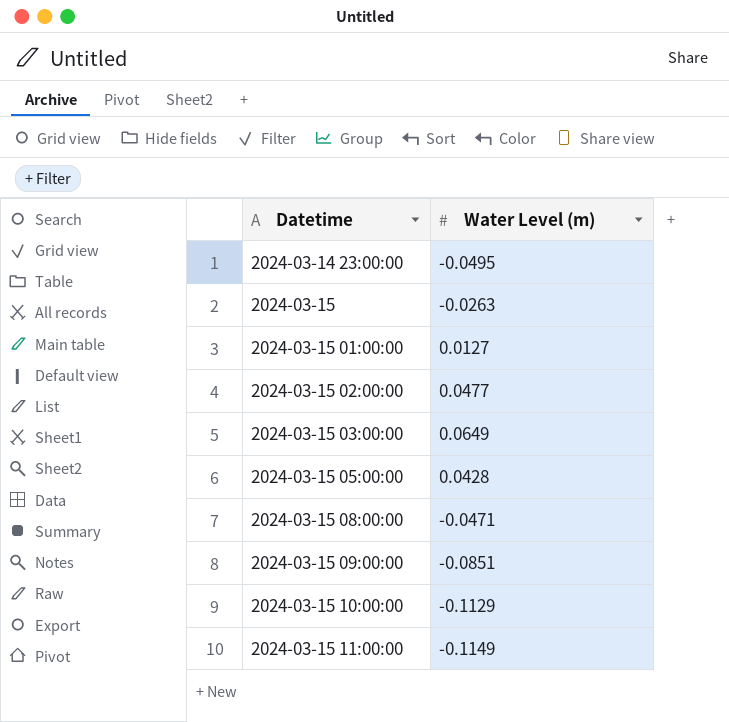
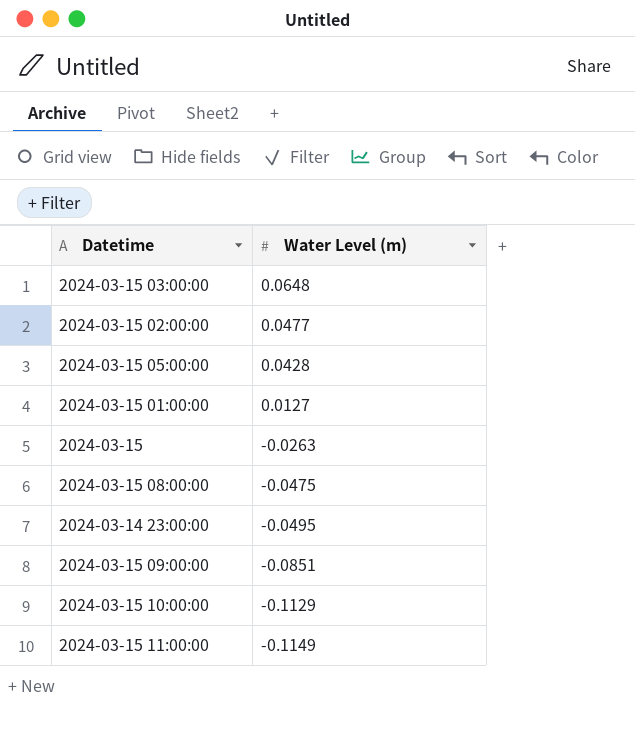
row order: Datetime ascending -> Water Level (m) descending
2024-03-15 03:00:00 | Water Level (m): 0.0649 -> 0.0648
2024-03-15 08:00:00 | Water Level (m): -0.0471 -> -0.0475

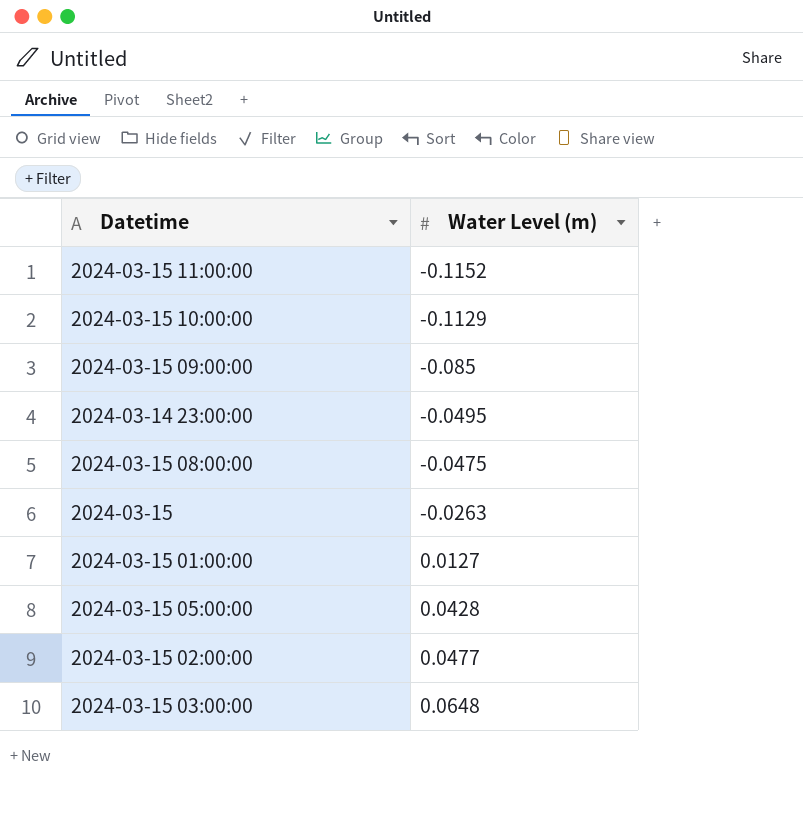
row order: Water Level (m) descending -> Water Level (m) ascending
2024-03-15 11:00:00 | Water Level (m): -0.1149 -> -0.1152
2024-03-15 09:00:00 | Water Level (m): -0.0851 -> -0.085

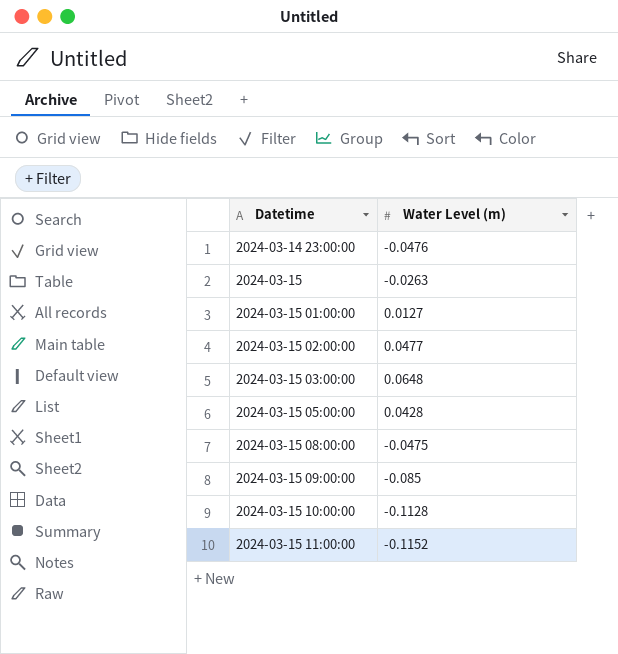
row order: Water Level (m) ascending -> Datetime ascending
2024-03-14 23:00:00 | Water Level (m): -0.0495 -> -0.0476
2024-03-15 10:00:00 | Water Level (m): -0.1129 -> -0.1128

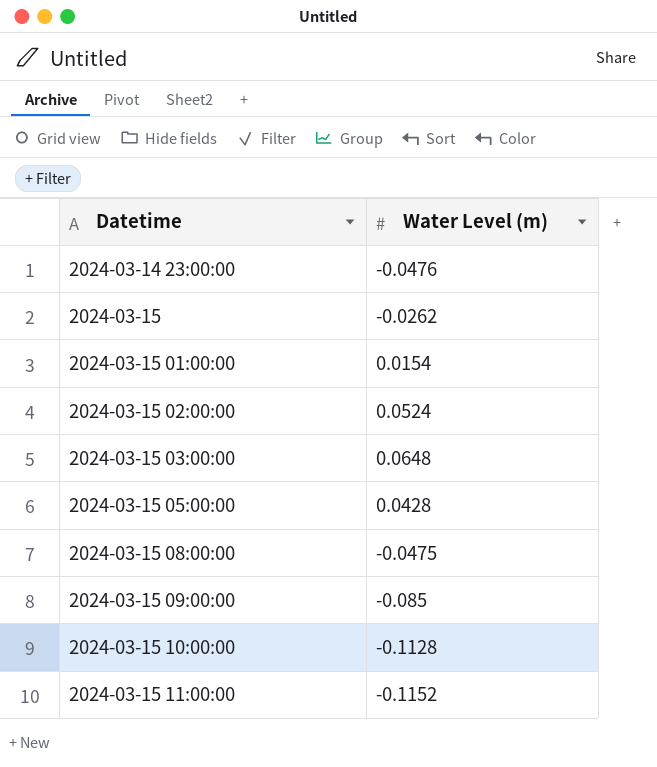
2024-03-15 | Water Level (m): -0.0263 -> -0.0262
2024-03-15 01:00:00 | Water Level (m): 0.0127 -> 0.0154
2024-03-15 02:00:00 | Water Level (m): 0.0477 -> 0.0524

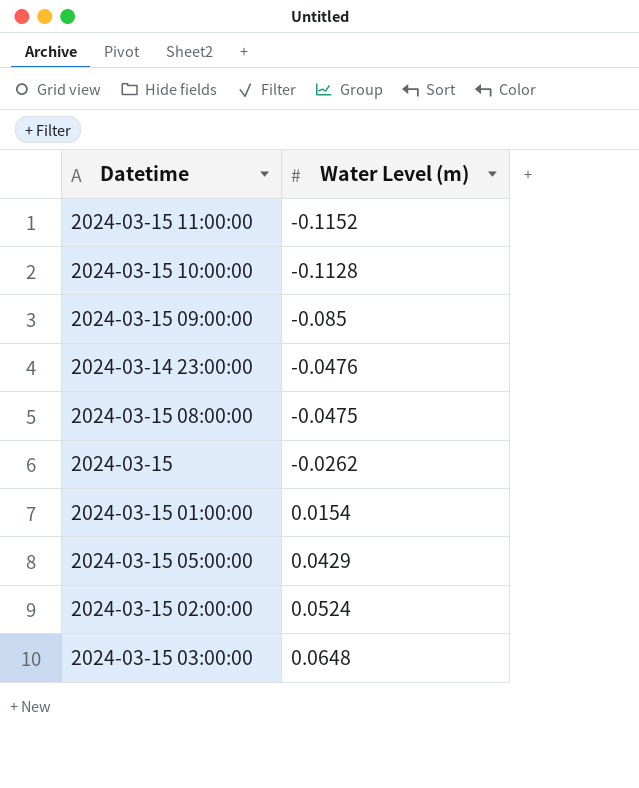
row order: Datetime ascending -> Water Level (m) ascending
2024-03-15 05:00:00 | Water Level (m): 0.0428 -> 0.0429

